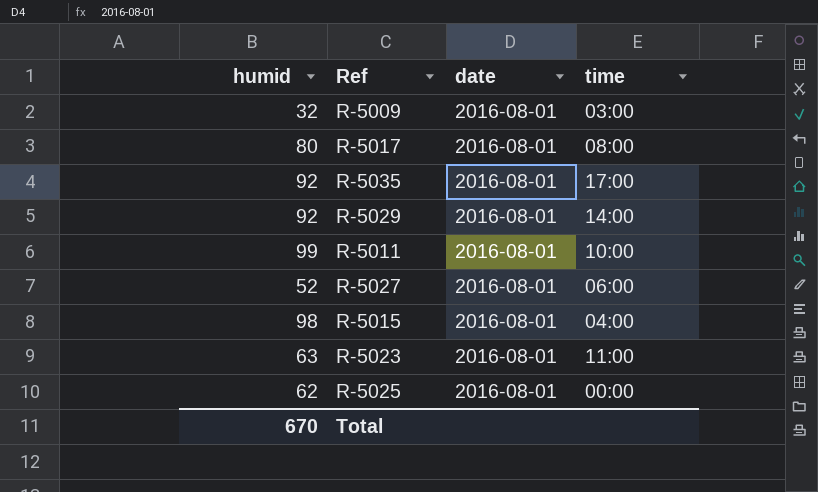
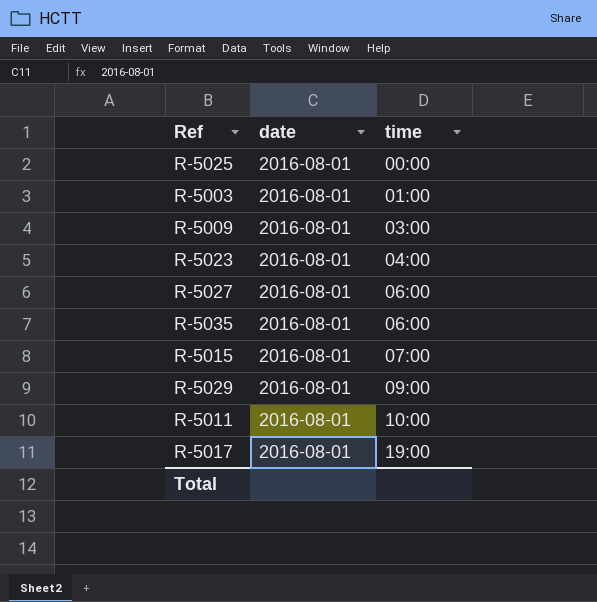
row order: none -> time ascending
column humid | position: 1 -> none
row R-5003: none -> 2016-08-01 | 01:00
R-5023 | time: 11:00 -> 04:00
R-5035 | time: 17:00 -> 06:00
R-5015 | time: 04:00 -> 07:00
R-5029 | time: 14:00 -> 09:00
R-5017 | time: 08:00 -> 19:00

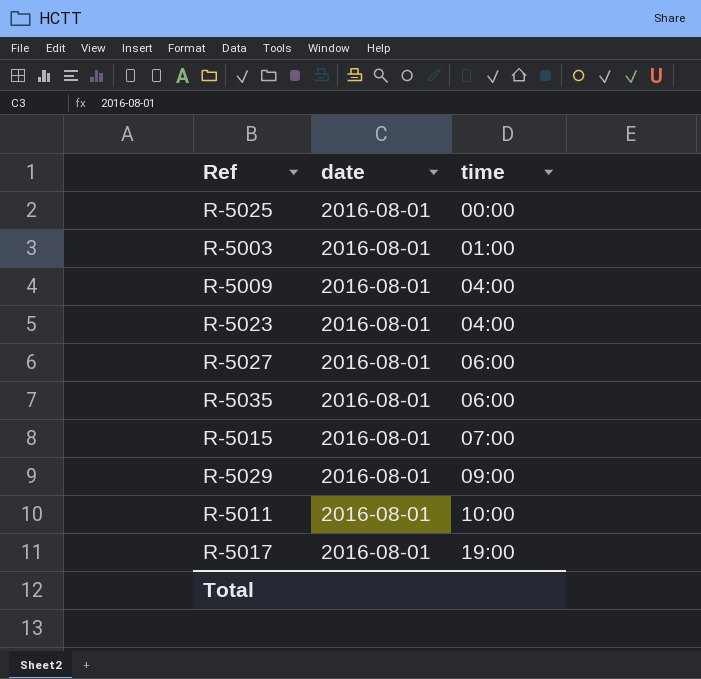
R-5009 | time: 03:00 -> 04:00

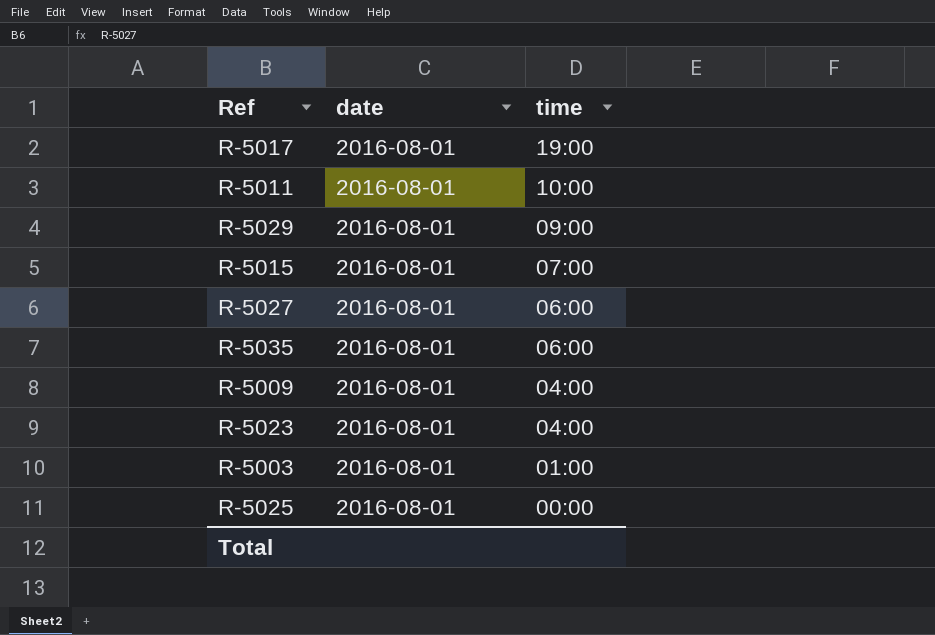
row order: time ascending -> time descending

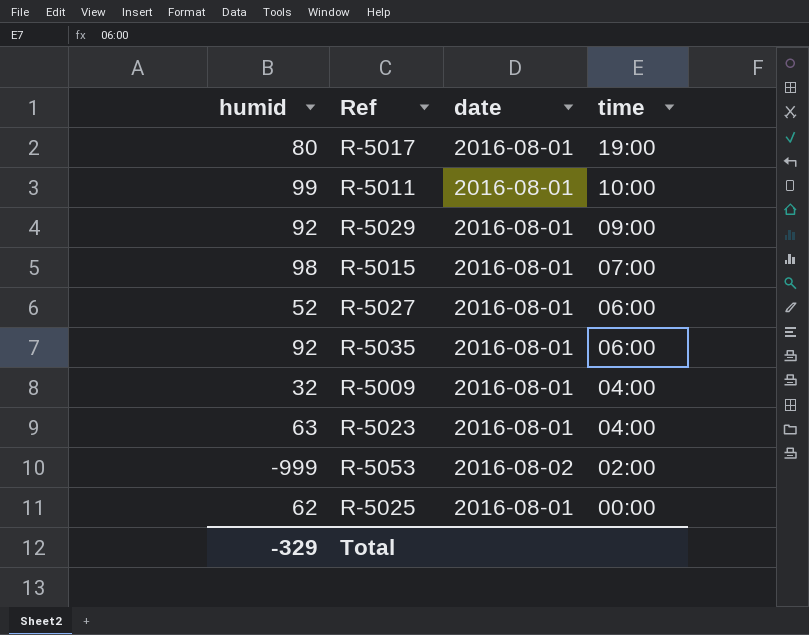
column humid | position: none -> 1
row R-5003: 2016-08-01 | 01:00 -> none
row R-5053: none -> -999 | 2016-08-02 | 02:00

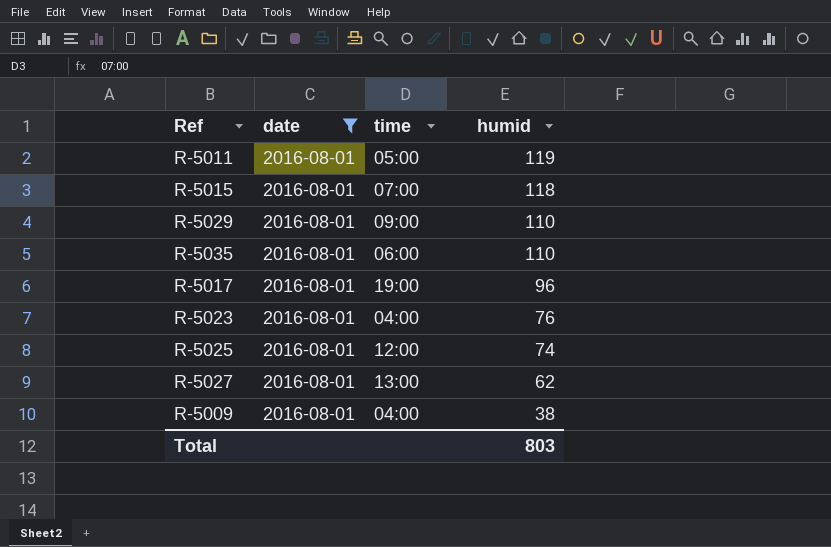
filter: none -> date = 2016-08-01
row order: time descending -> humid descending
column humid | position: 1 -> 4
R-5011 | time: 10:00 -> 05:00
R-5011 | humid: 99 -> 119
R-5015 | humid: 98 -> 118
R-5029 | humid: 92 -> 110
R-5035 | humid: 92 -> 110
R-5017 | humid: 80 -> 96
R-5023 | humid: 63 -> 76
R-5025 | time: 00:00 -> 12:00
R-5025 | humid: 62 -> 74
R-5027 | time: 06:00 -> 13:00
R-5027 | humid: 52 -> 62
R-5009 | humid: 32 -> 38
Total | humid: -329 -> 803

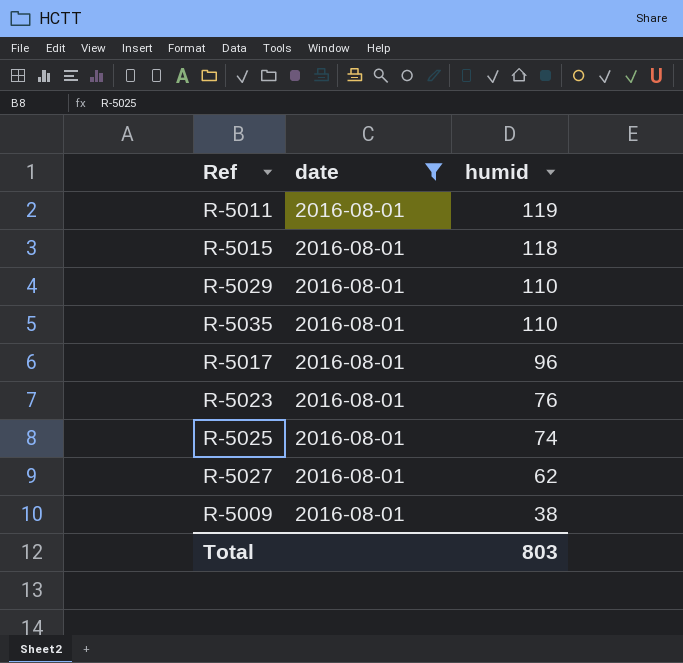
column time | position: 3 -> none

